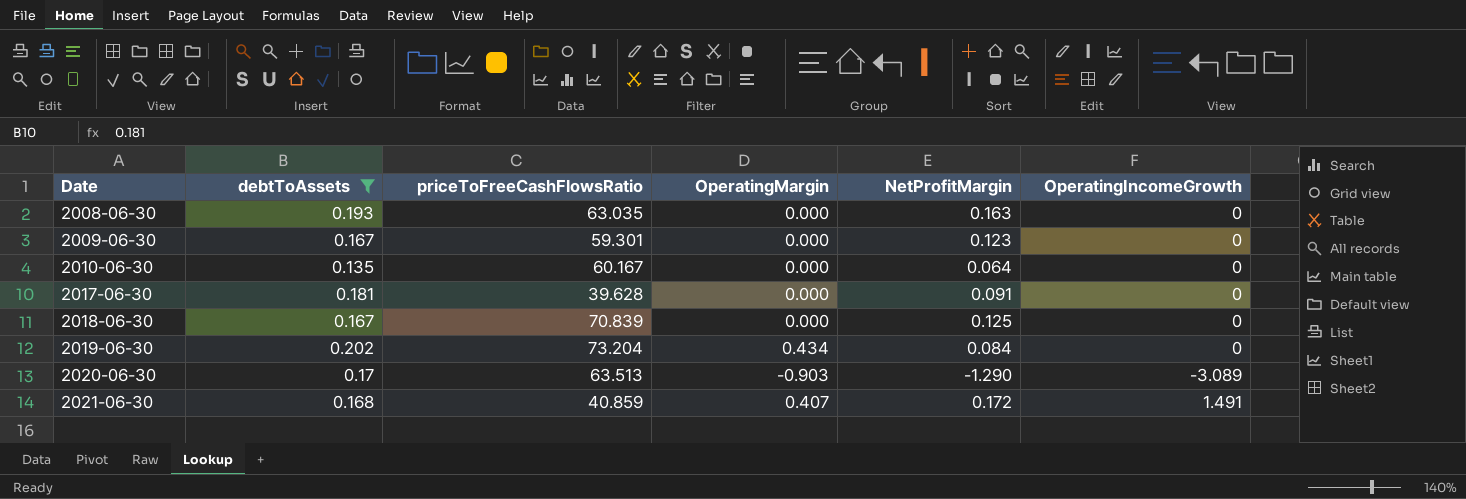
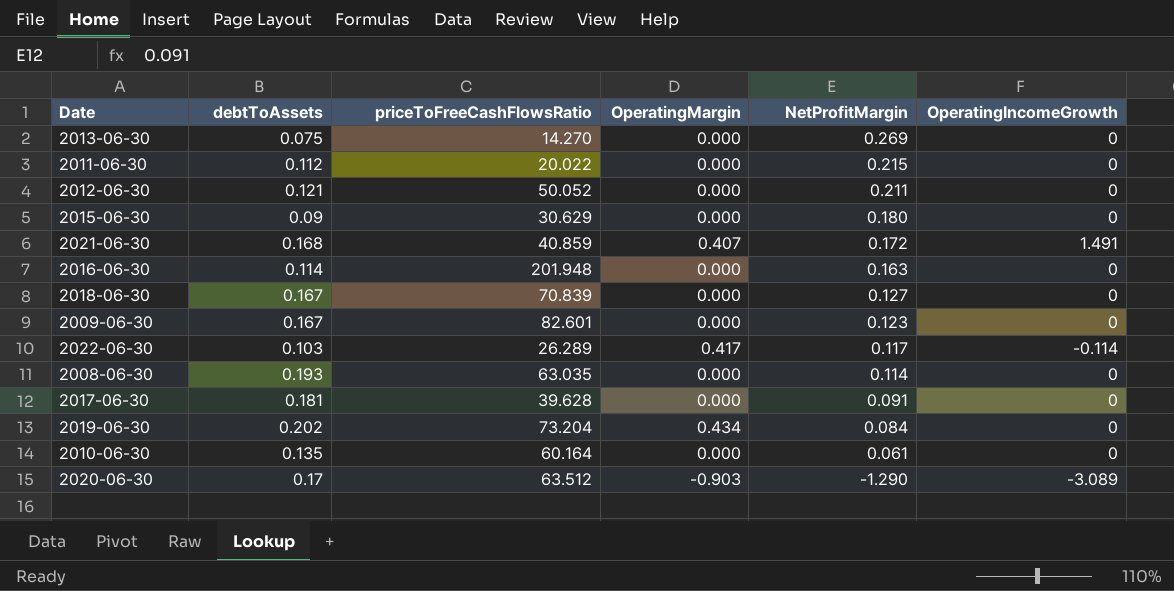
filter: debtToAssets >= 0.135 -> none
row order: Date ascending -> NetProfitMargin descending
2018-06-30 | NetProfitMargin: 0.125 -> 0.127
2009-06-30 | priceToFreeCashFlowsRatio: 59.301 -> 82.601
2008-06-30 | NetProfitMargin: 0.163 -> 0.114
2010-06-30 | priceToFreeCashFlowsRatio: 60.167 -> 60.164
2010-06-30 | NetProfitMargin: 0.064 -> 0.061
2020-06-30 | priceToFreeCashFlowsRatio: 63.513 -> 63.512

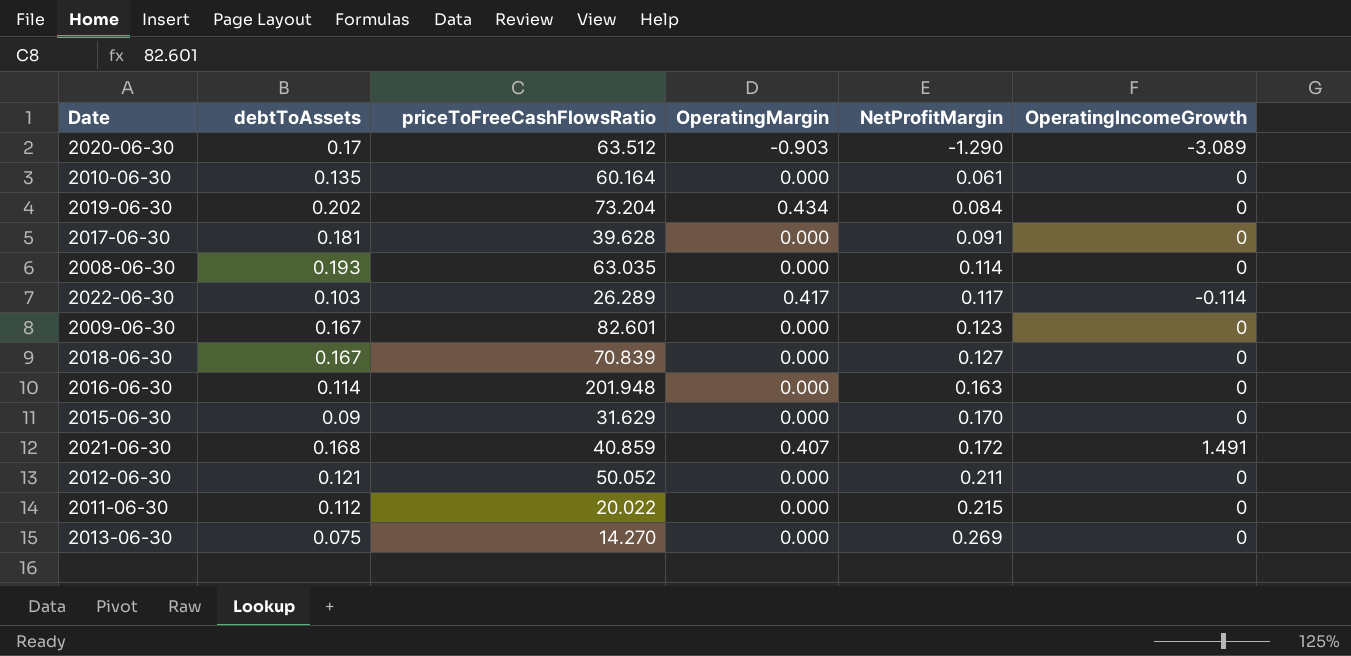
row order: NetProfitMargin descending -> NetProfitMargin ascending
2015-06-30 | priceToFreeCashFlowsRatio: 30.629 -> 31.629
2015-06-30 | NetProfitMargin: 0.180 -> 0.170

